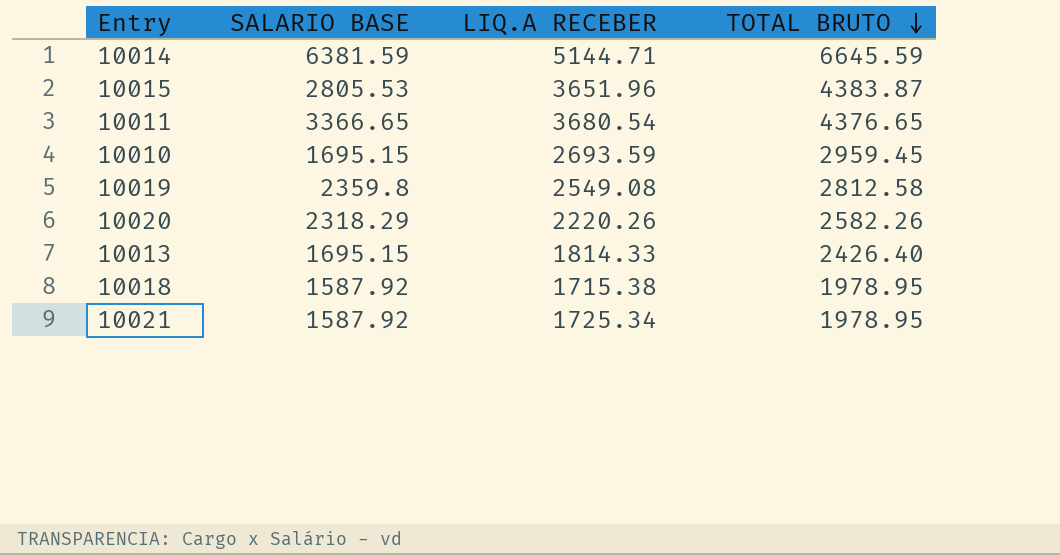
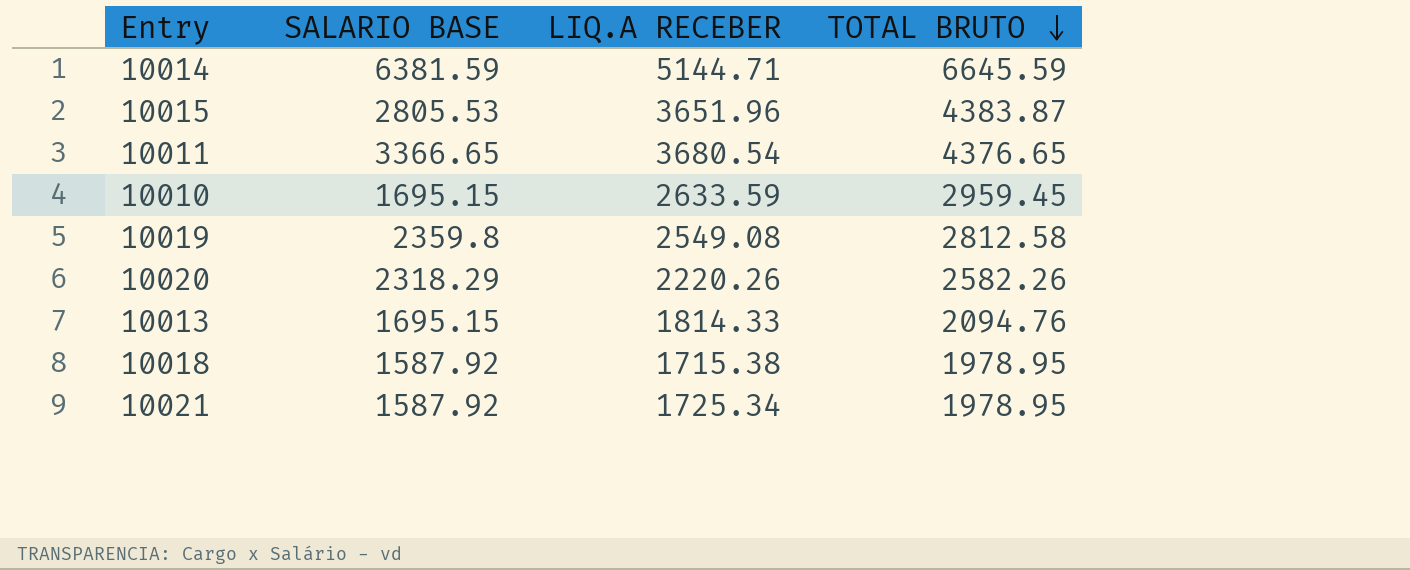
10010 | LIQ.A RECEBER: 2693.59 -> 2633.59
10013 | TOTAL BRUTO: 2426.40 -> 2094.76

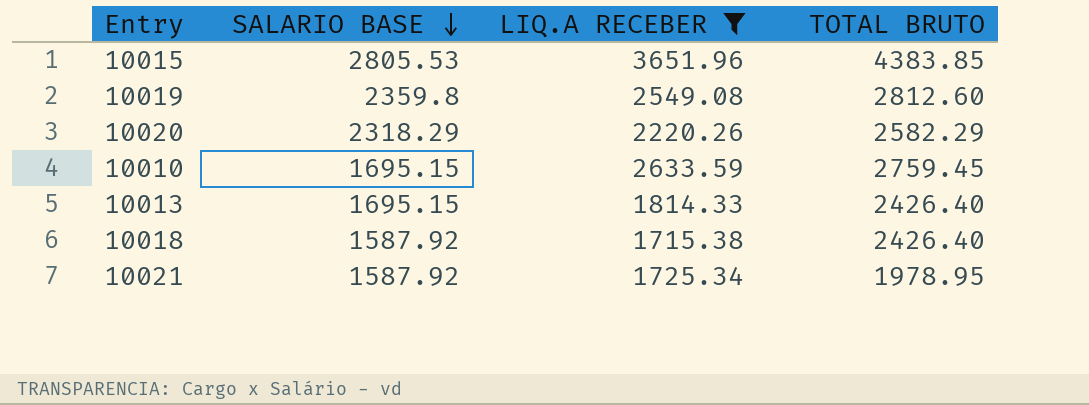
filter: none -> LIQ.A RECEBER <= 3651.96
row order: TOTAL BRUTO descending -> SALARIO BASE descending
10015 | TOTAL BRUTO: 4383.87 -> 4383.85
10019 | TOTAL BRUTO: 2812.58 -> 2812.60
10020 | TOTAL BRUTO: 2582.26 -> 2582.29
10010 | TOTAL BRUTO: 2959.45 -> 2759.45
10013 | TOTAL BRUTO: 2094.76 -> 2426.40
10018 | TOTAL BRUTO: 1978.95 -> 2426.40

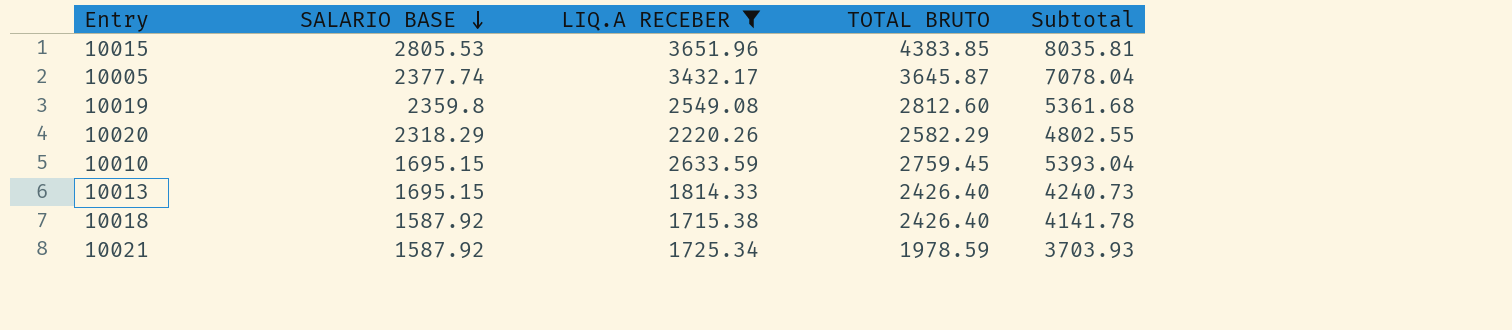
column Subtotal | formula: none -> [LIQ.A RECEBER] + [TOTAL BRUTO]
row 10005: none -> 2377.74 | 3432.17 | 3645.87 | 7078.04
10021 | TOTAL BRUTO: 1978.95 -> 1978.59

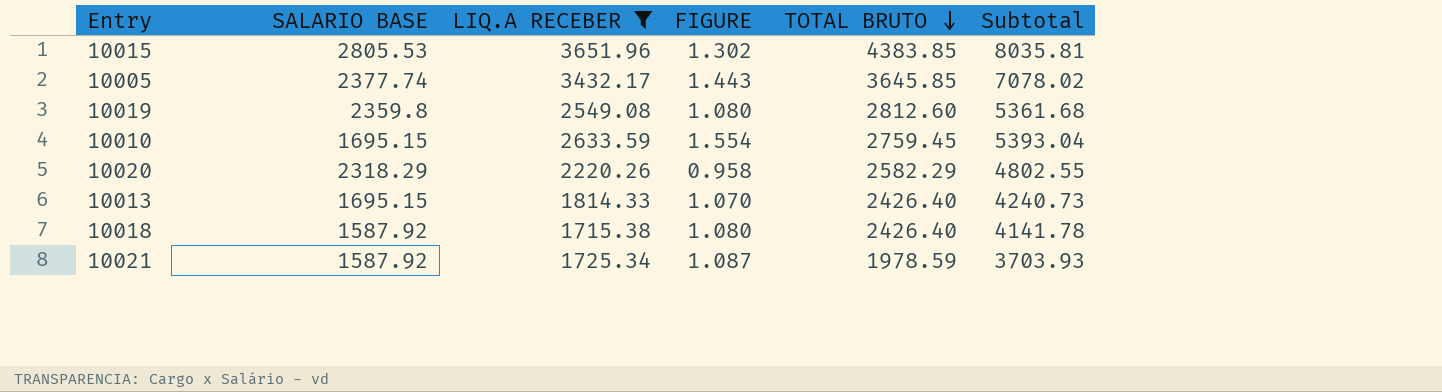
row order: SALARIO BASE descending -> TOTAL BRUTO descending
column FIGURE | formula: none -> [LIQ.A RECEBER] / [SALARIO BASE]
10005 | TOTAL BRUTO: 3645.87 -> 3645.85
10005 | Subtotal: 7078.04 -> 7078.02

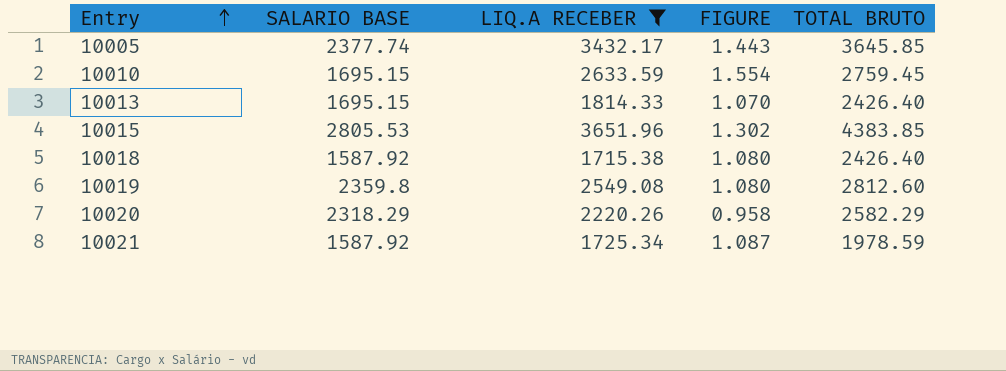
row order: TOTAL BRUTO descending -> Entry ascending
column Subtotal | formula: [LIQ.A RECEBER] + [TOTAL BRUTO] -> none

